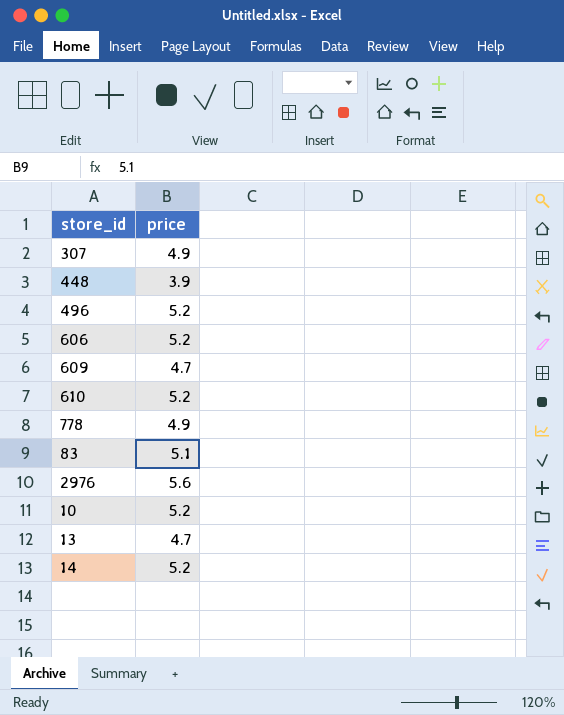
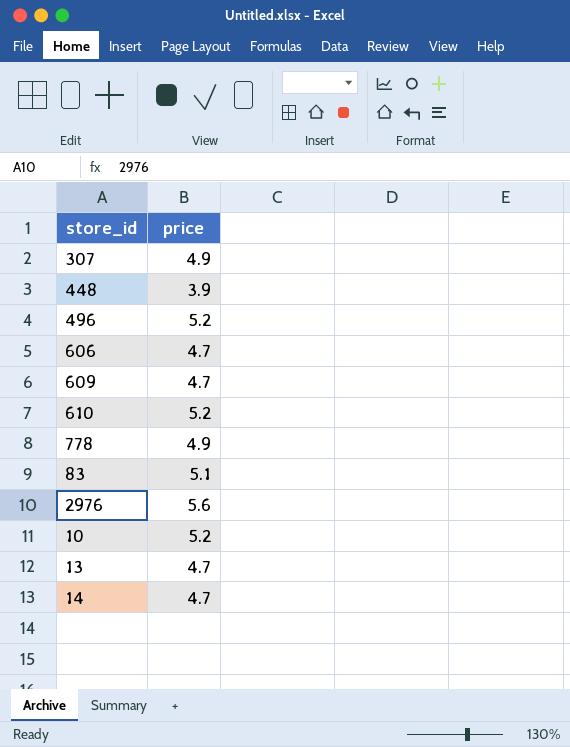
606 | price: 5.2 -> 4.7
14 | price: 5.2 -> 4.7

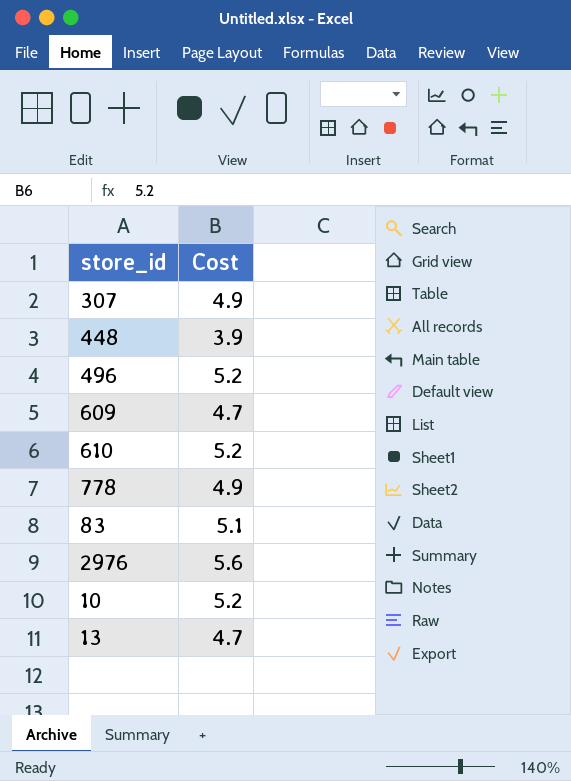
column name: price -> Cost
row 606: 4.7 -> none
row 14: 4.7 -> none

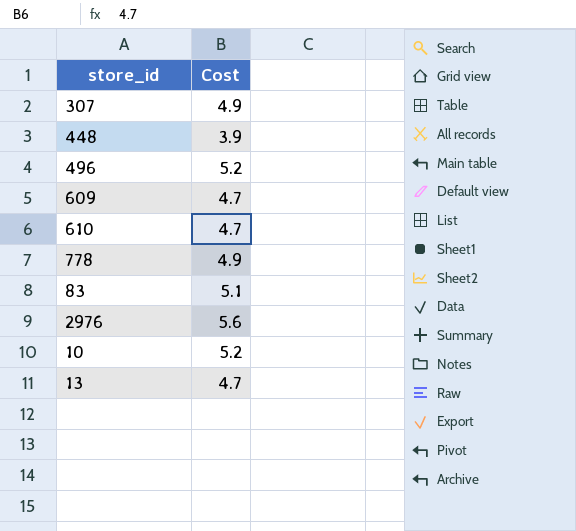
610 | Cost: 5.2 -> 4.7

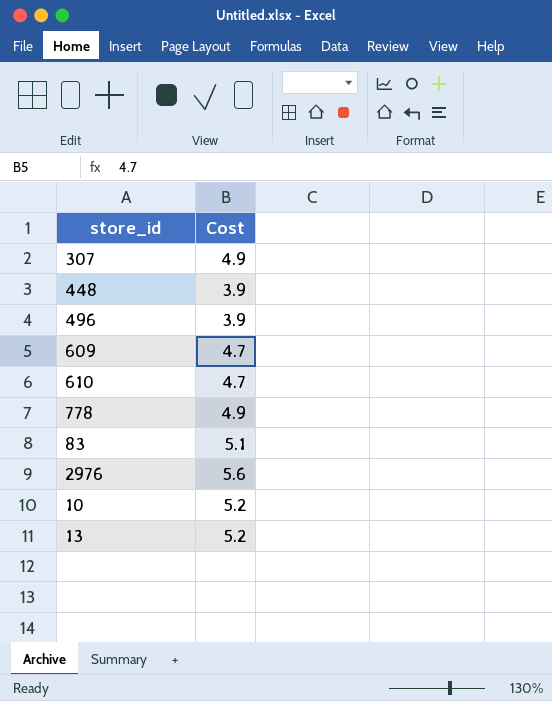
496 | Cost: 5.2 -> 3.9
13 | Cost: 4.7 -> 5.2

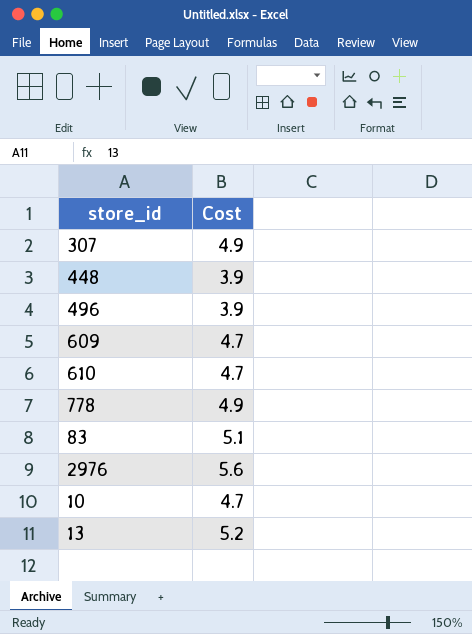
10 | Cost: 5.2 -> 4.7

